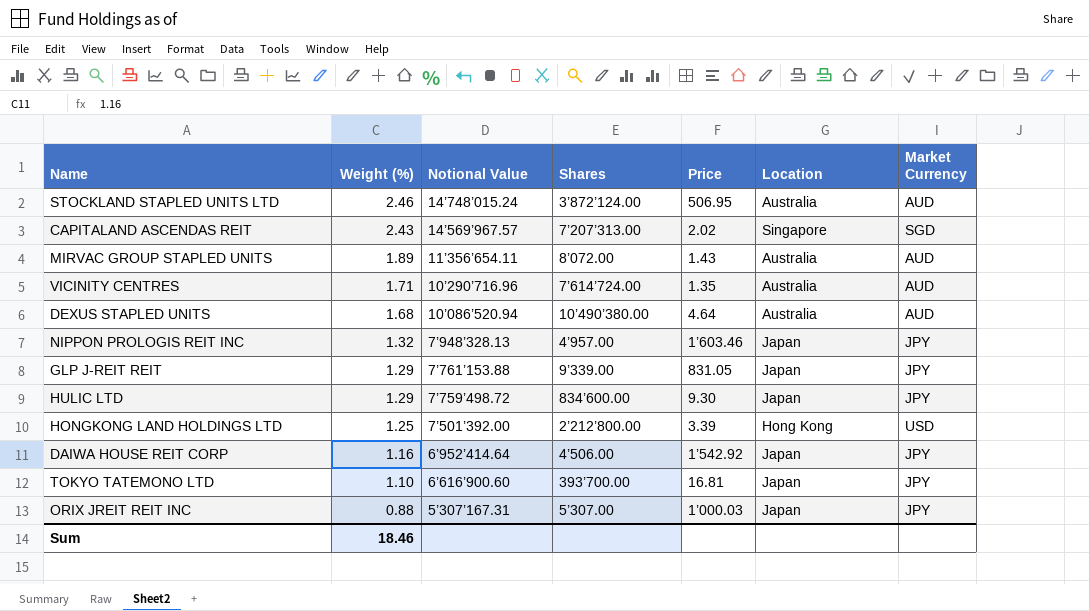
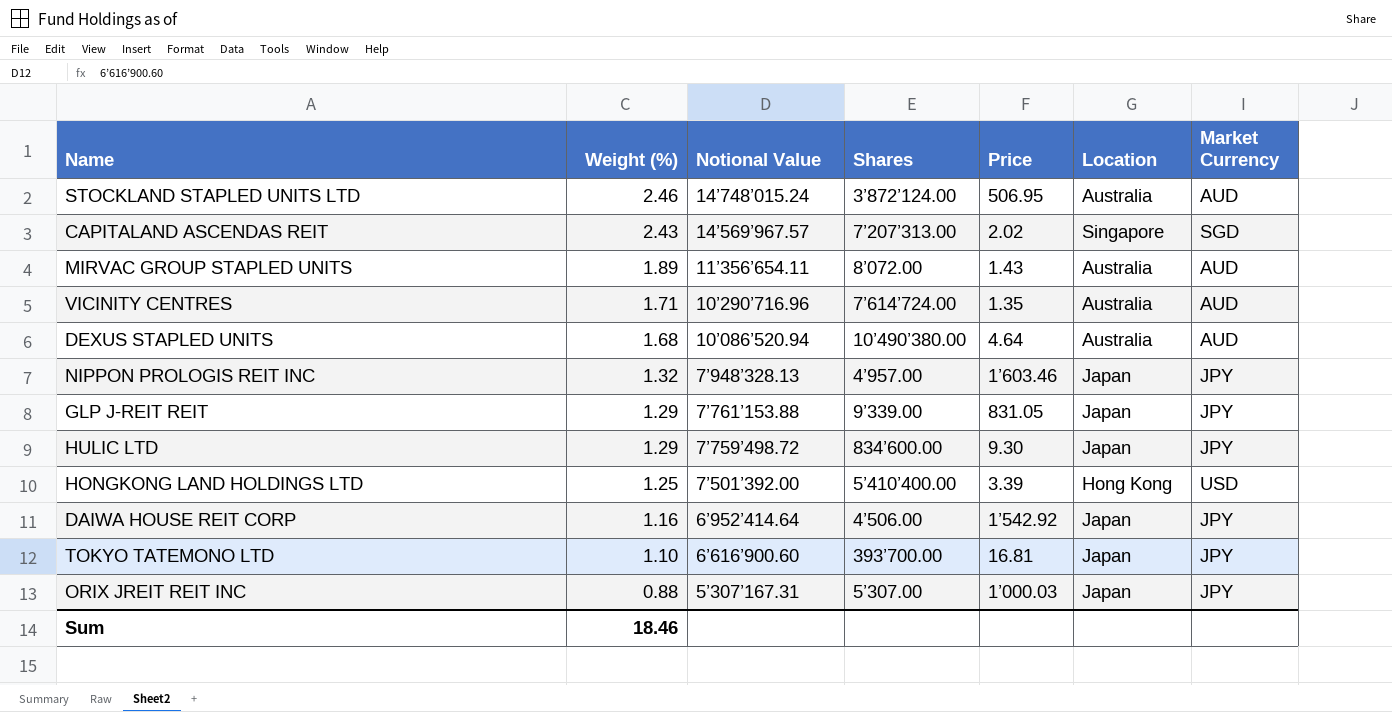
HONGKONG LAND HOLDINGS LTD | Shares: 2’212’800.00 -> 5’410’400.00

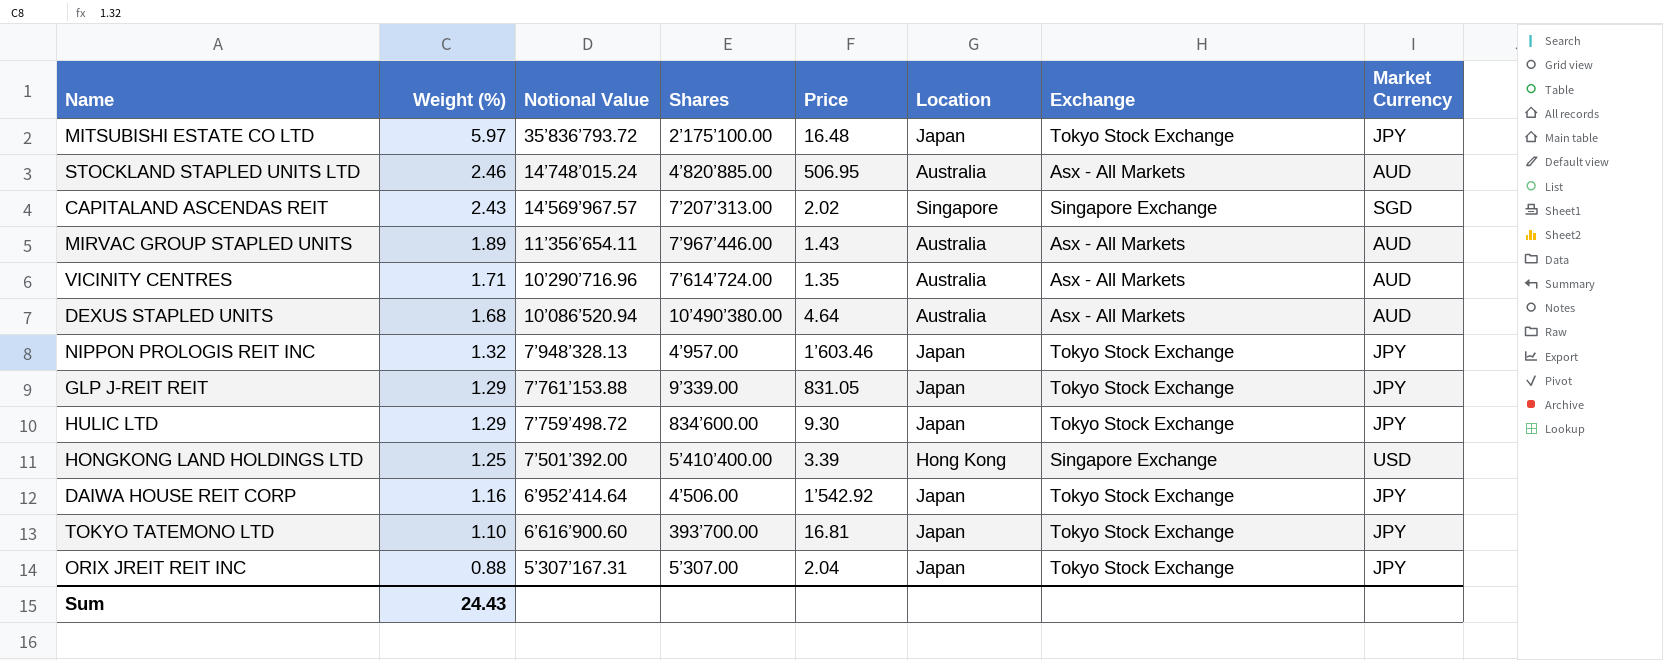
column Exchange | position: none -> 7
row MITSUBISHI ESTATE CO LTD: none -> 5.97 | 35’836’793.72 | 2’175’100.00 | 16.48 | Japan | Tokyo Stock Exchange | JPY
STOCKLAND STAPLED UNITS LTD | Shares: 3’872’124.00 -> 4’820’885.00
MIRVAC GROUP STAPLED UNITS | Shares: 8’072.00 -> 7’967’446.00
ORIX JREIT REIT INC | Price: 1’000.03 -> 2.04
Sum | Weight (%): 18.46 -> 24.43

